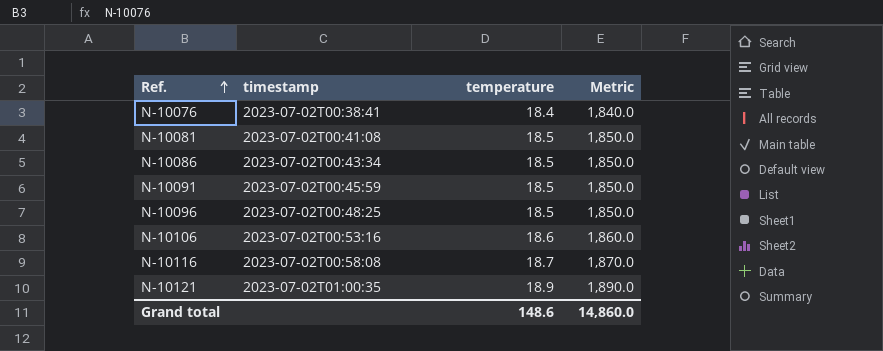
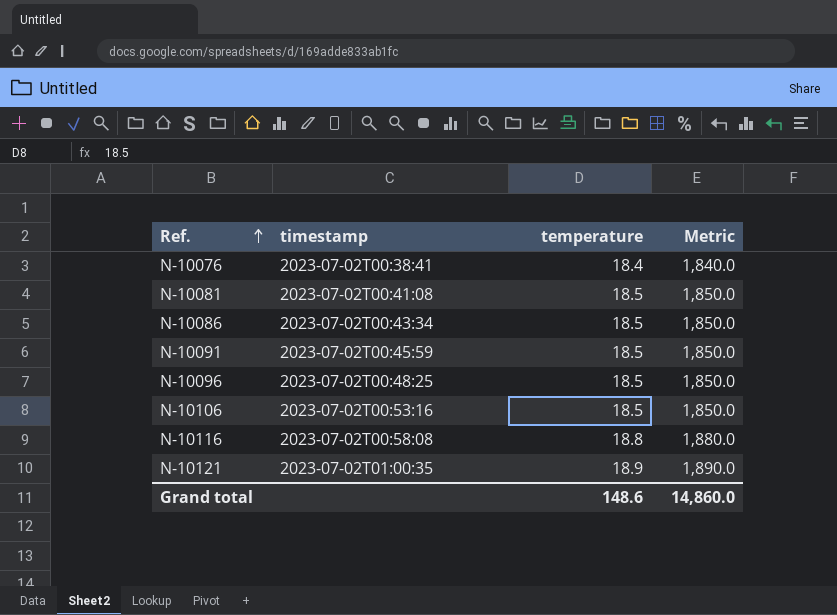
N-10106 | temperature: 18.6 -> 18.5
N-10106 | Metric: 1,860.0 -> 1,850.0
N-10116 | temperature: 18.7 -> 18.8
N-10116 | Metric: 1,870.0 -> 1,880.0

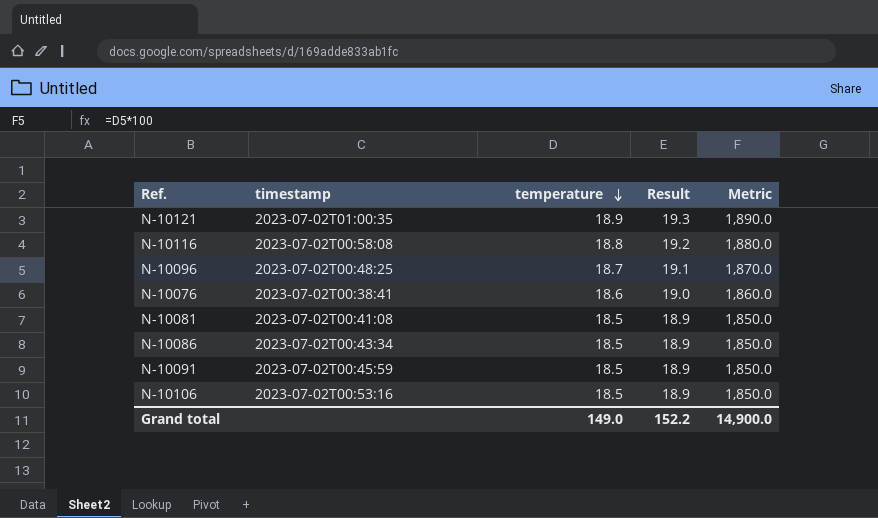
row order: Ref. ascending -> temperature descending
column Result | formula: none -> [temperature] * 1.02
N-10096 | temperature: 18.5 -> 18.7
N-10096 | Metric: 1,850.0 -> 1,870.0
N-10076 | temperature: 18.4 -> 18.6
N-10076 | Metric: 1,840.0 -> 1,860.0
Grand total | temperature: 148.6 -> 149.0
Grand total | Metric: 14,860.0 -> 14,900.0

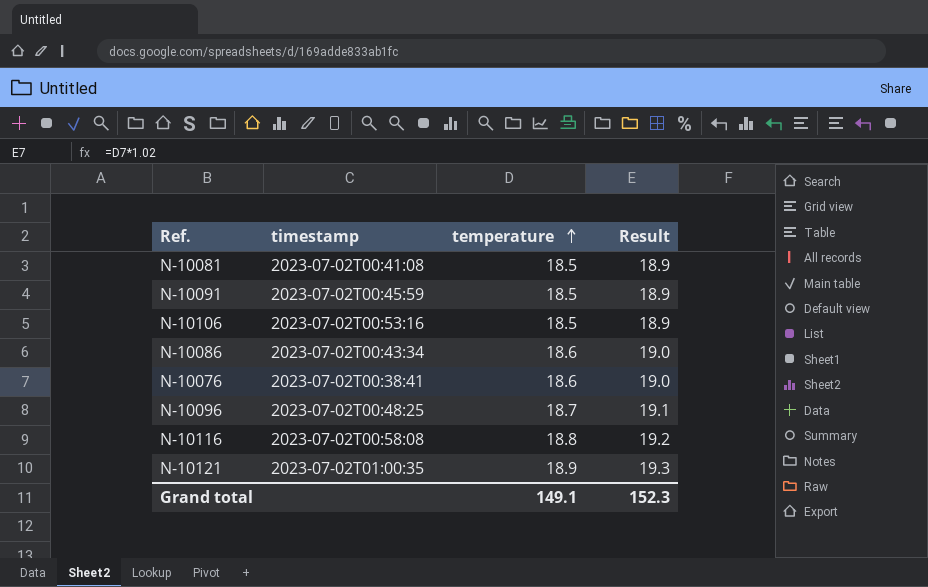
row order: temperature descending -> temperature ascending
column Metric | formula: [temperature] * 100 -> none
N-10086 | temperature: 18.5 -> 18.6
N-10086 | Result: 18.9 -> 19.0
Grand total | temperature: 149.0 -> 149.1
Grand total | Result: 152.2 -> 152.3

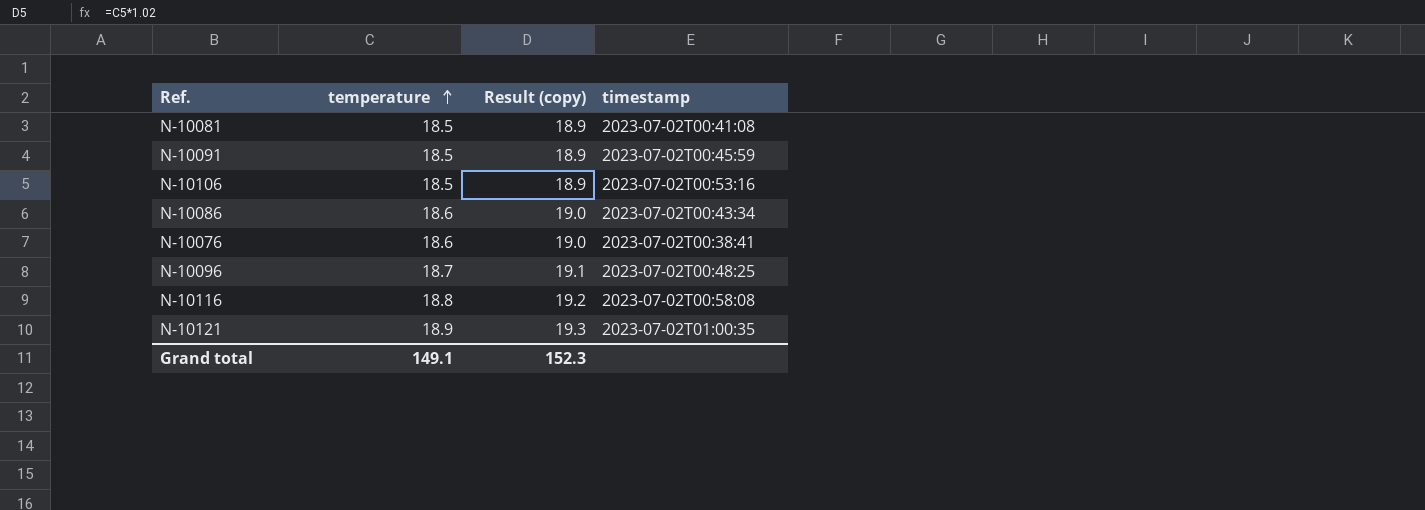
column name: Result -> Result (copy)
column timestamp | position: 2 -> 4

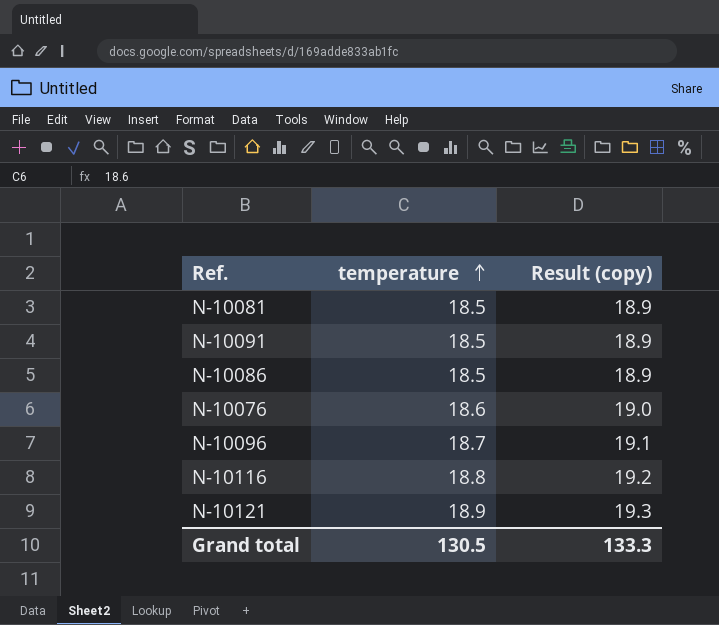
column timestamp | position: 4 -> none
row N-10106: 18.5 | 18.9 | 2023-07-02T00:53:16 -> none
N-10086 | temperature: 18.6 -> 18.5
N-10086 | Result (copy): 19.0 -> 18.9
Grand total | temperature: 149.1 -> 130.5
Grand total | Result (copy): 152.3 -> 133.3

